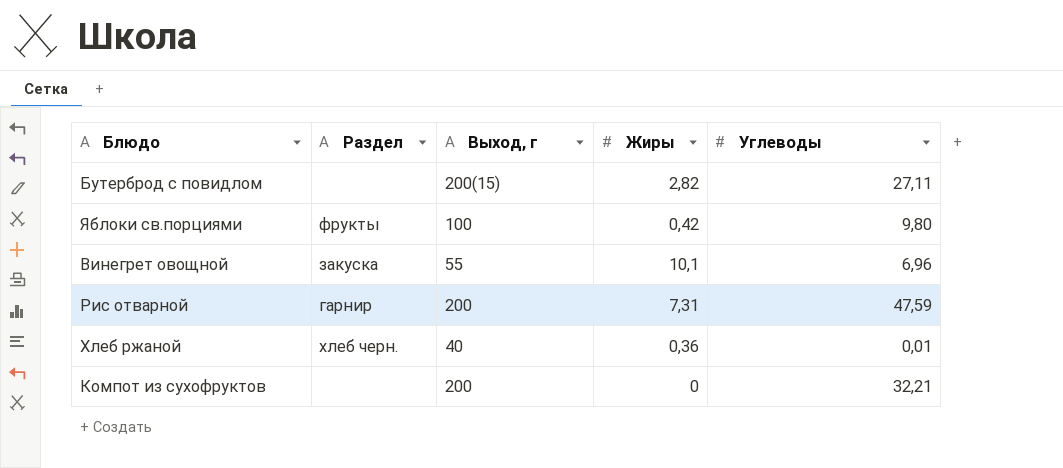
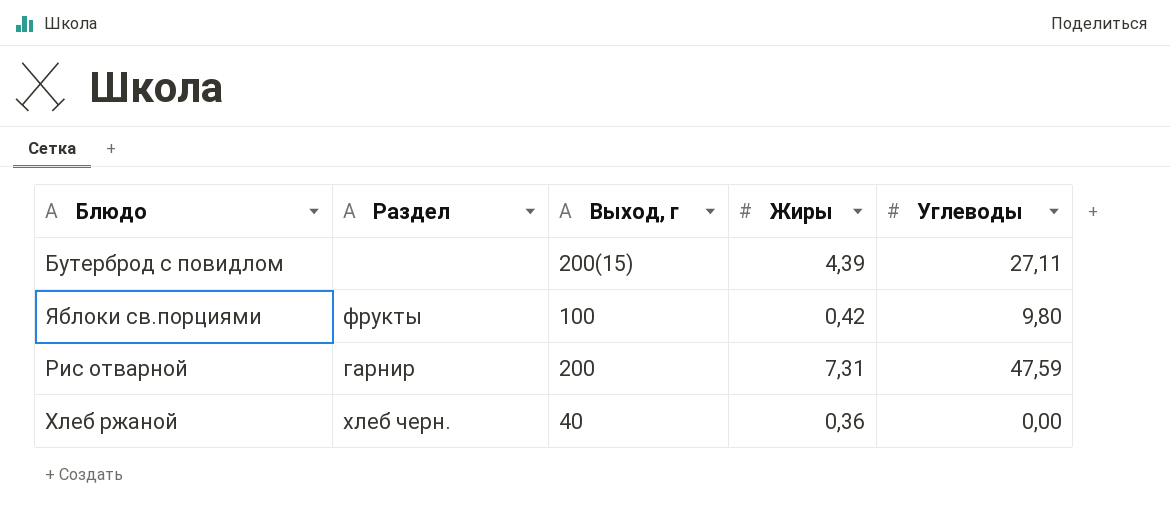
row Винегрет овощной: закуска | 55 | 10,1 | 6,96 -> none
row Компот из сухофруктов: none | 200 | 0 | 32,21 -> none
Бутерброд с повидлом | Жиры: 2,82 -> 4,39
Хлеб ржаной | Углеводы: 0,01 -> 0,00

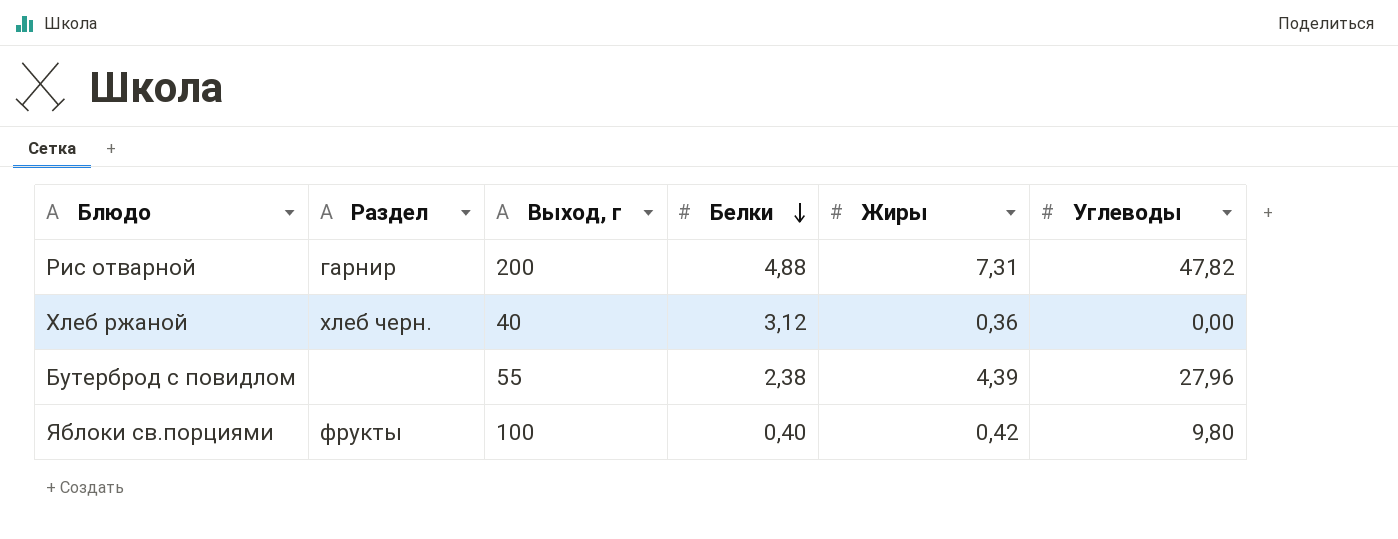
row order: none -> Белки descending
column Белки | position: none -> 4
Рис отварной | Углеводы: 47,59 -> 47,82
Бутерброд с повидлом | Выход, г: 200(15) -> 55
Бутерброд с повидлом | Углеводы: 27,11 -> 27,96

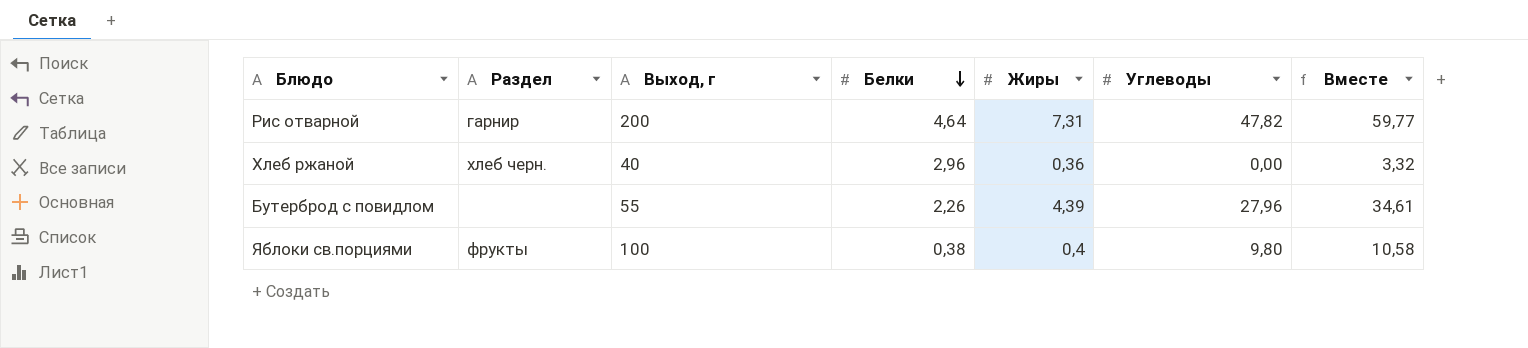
column Вместе | formula: none -> [Белки] + [Жиры] + [Углеводы]
Рис отварной | Белки: 4,88 -> 4,64
Хлеб ржаной | Белки: 3,12 -> 2,96
Бутерброд с повидлом | Белки: 2,38 -> 2,26
Яблоки св.порциями | Белки: 0,40 -> 0,38
Яблоки св.порциями | Жиры: 0,42 -> 0,4

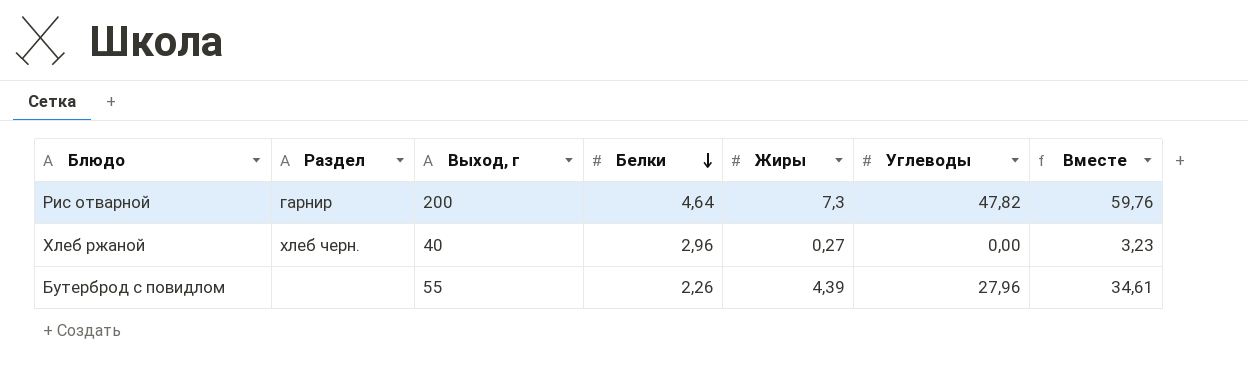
row Яблоки св.порциями: фрукты | 100 | 0,38 | 0,4 | 9,80 | 10,58 -> none
Рис отварной | Жиры: 7,31 -> 7,3
Рис отварной | Вместе: 59,77 -> 59,76
Хлеб ржаной | Жиры: 0,36 -> 0,27
Хлеб ржаной | Вместе: 3,32 -> 3,23

